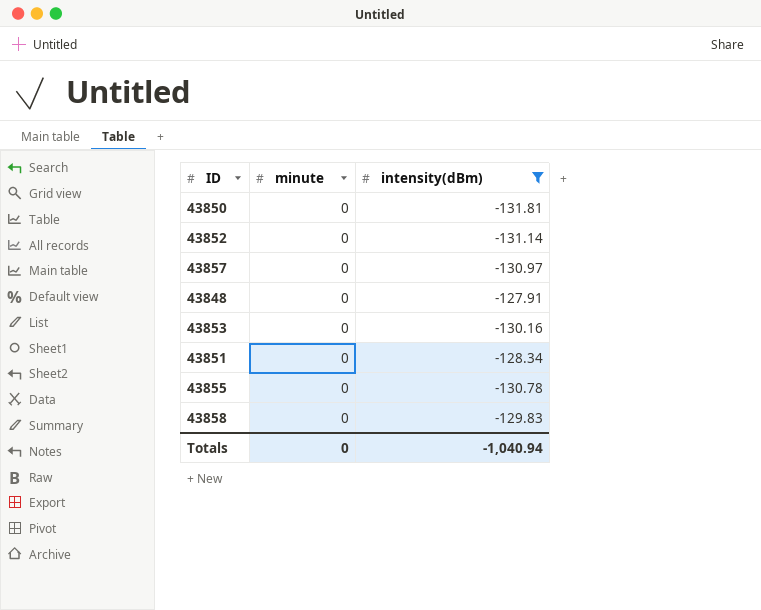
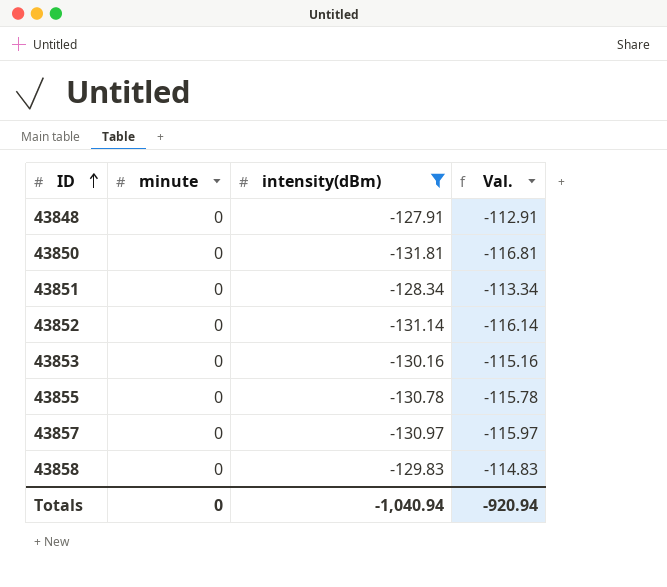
row order: none -> ID ascending
column Val. | formula: none -> [intensity(dBm)] + 15

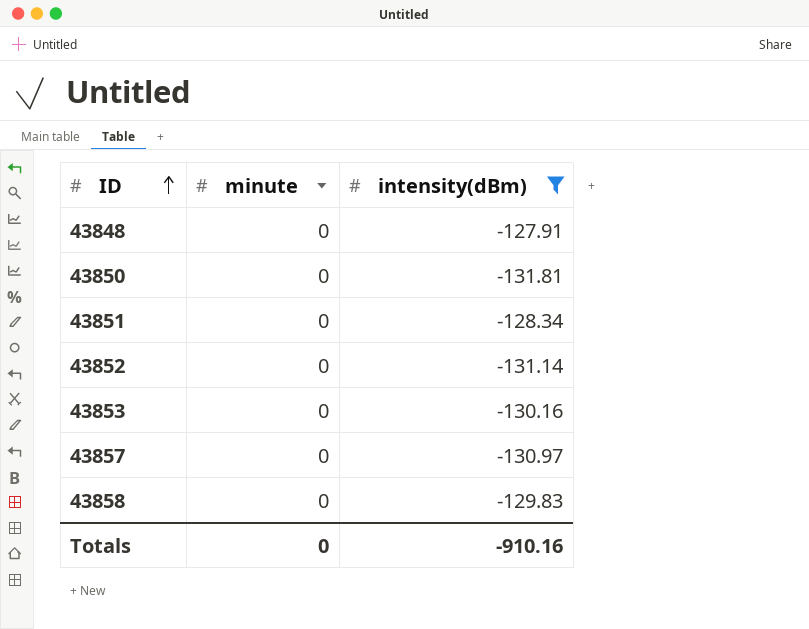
column Val. | formula: [intensity(dBm)] + 15 -> none
row 43855: 0 | -130.78 | -115.78 -> none
Totals | intensity(dBm): -1,040.94 -> -910.16

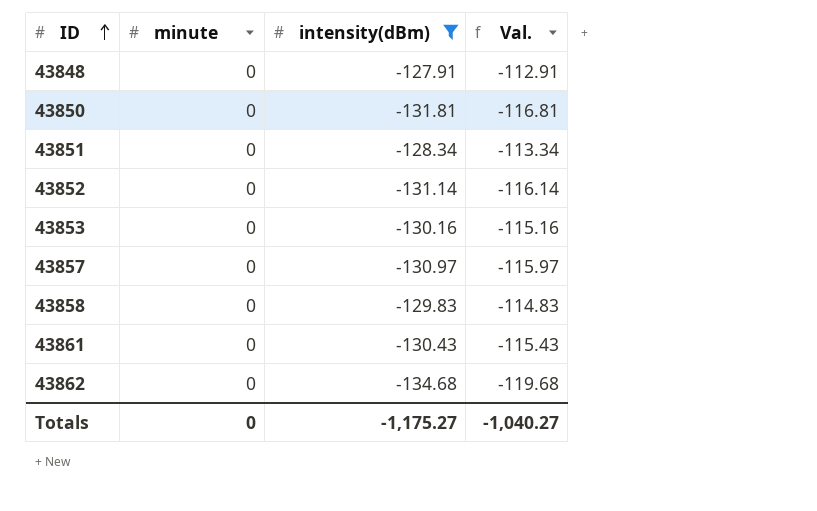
column Val. | formula: none -> [intensity(dBm)] + 15
row 43861: none -> 0 | -130.43 | -115.43
row 43862: none -> 0 | -134.68 | -119.68
Totals | intensity(dBm): -910.16 -> -1,175.27

